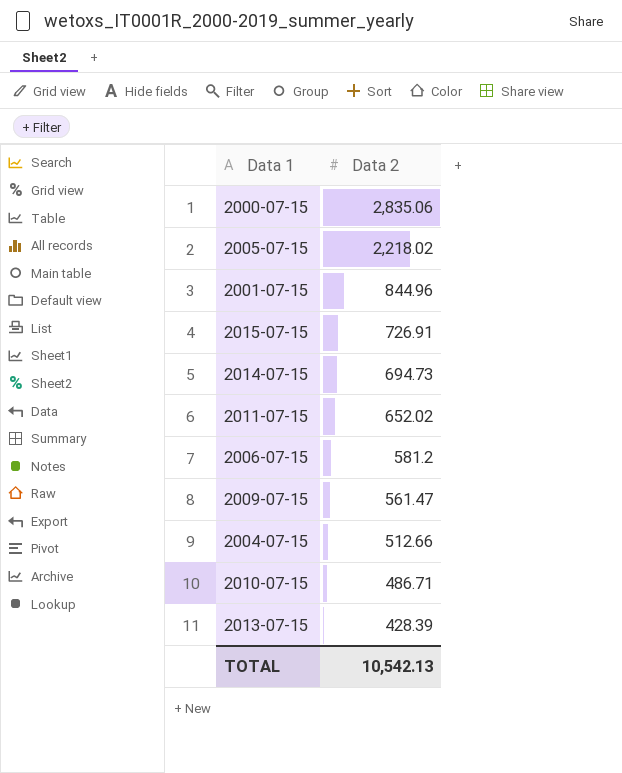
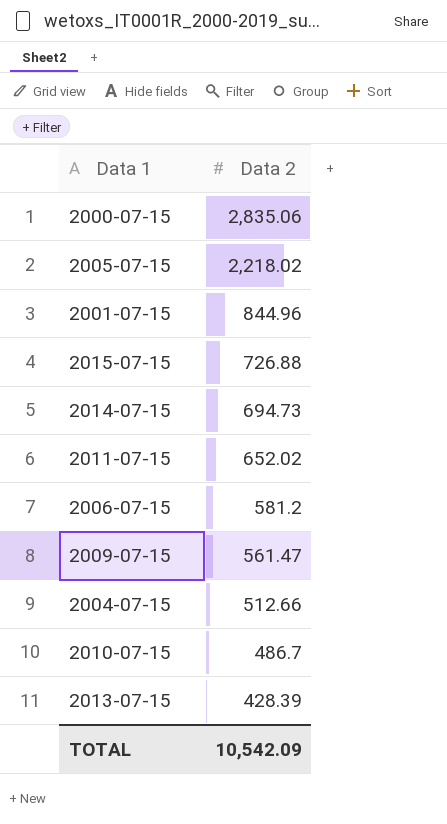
2015-07-15 | Data 2: 726.91 -> 726.88
2010-07-15 | Data 2: 486.71 -> 486.7
TOTAL | Data 2: 10,542.13 -> 10,542.09

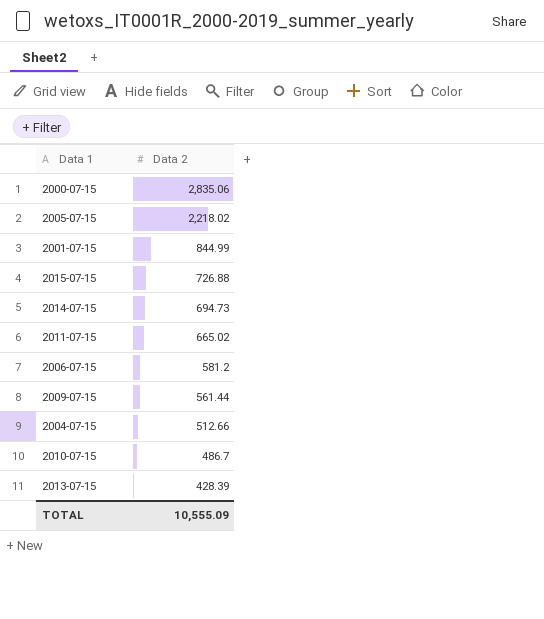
2001-07-15 | Data 2: 844.96 -> 844.99
2011-07-15 | Data 2: 652.02 -> 665.02
2009-07-15 | Data 2: 561.47 -> 561.44
TOTAL | Data 2: 10,542.09 -> 10,555.09

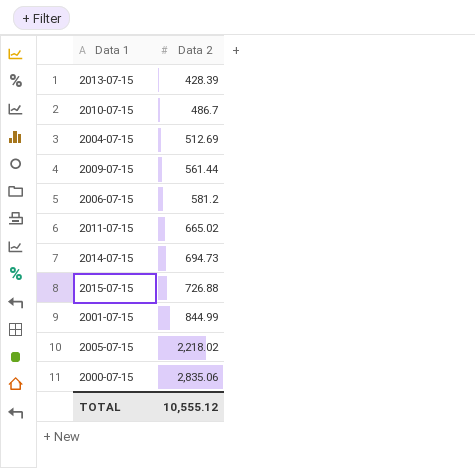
row order: Data 2 descending -> Data 2 ascending
2004-07-15 | Data 2: 512.66 -> 512.69
TOTAL | Data 2: 10,555.09 -> 10,555.12

